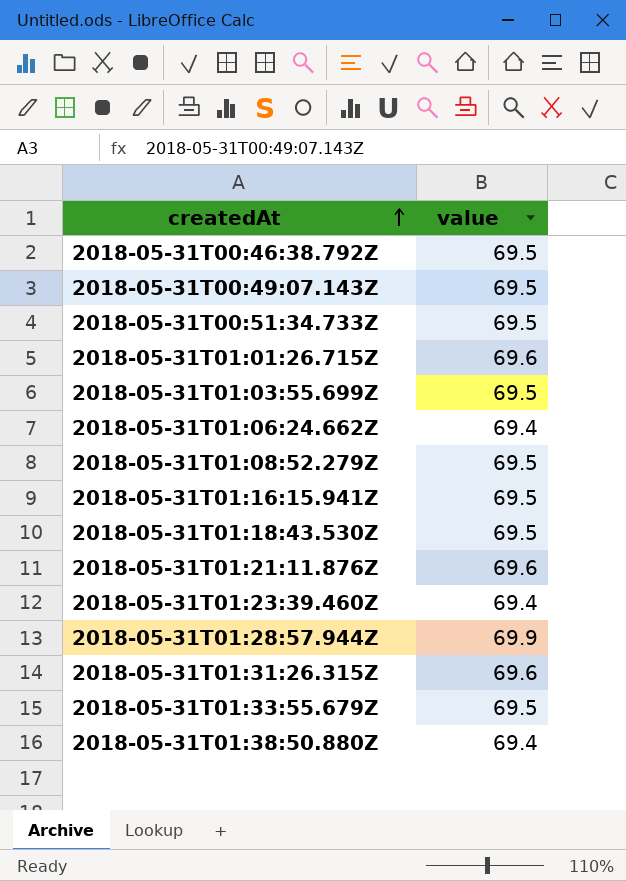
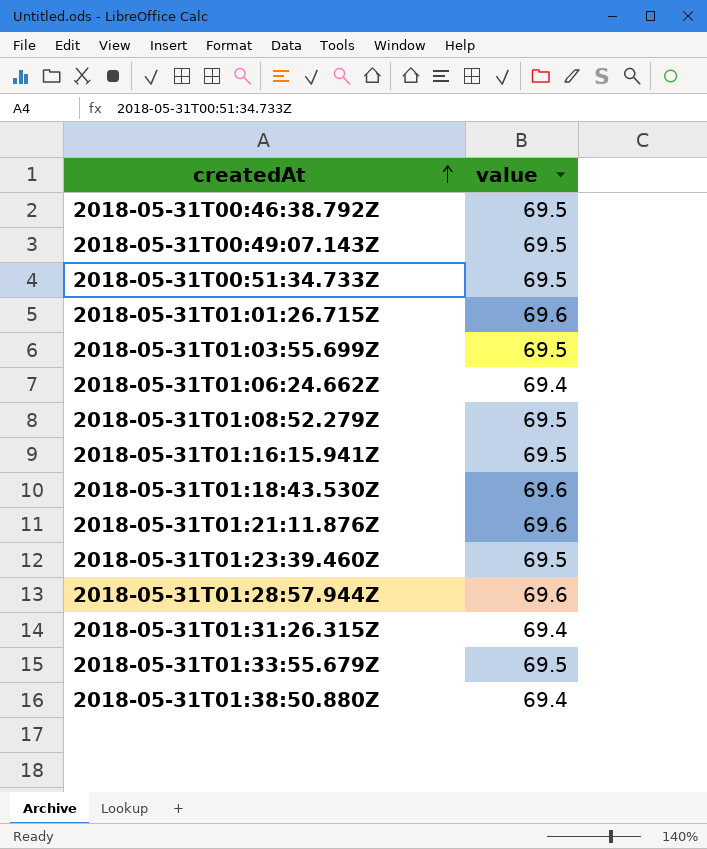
2018-05-31T01:18:43.530Z | value: 69.5 -> 69.6
2018-05-31T01:23:39.460Z | value: 69.4 -> 69.5
2018-05-31T01:28:57.944Z | value: 69.9 -> 69.6
2018-05-31T01:31:26.315Z | value: 69.6 -> 69.4

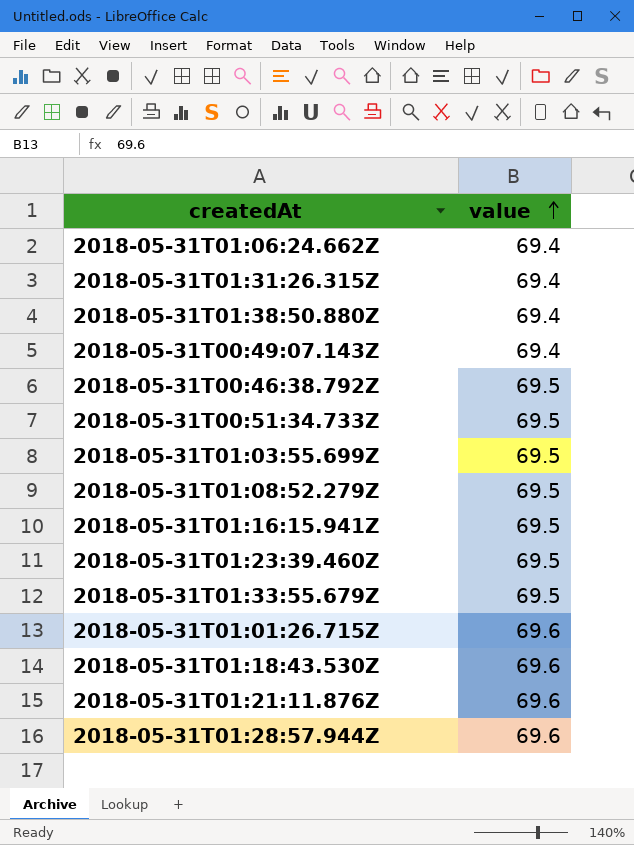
row order: createdAt ascending -> value ascending
2018-05-31T00:49:07.143Z | value: 69.5 -> 69.4

